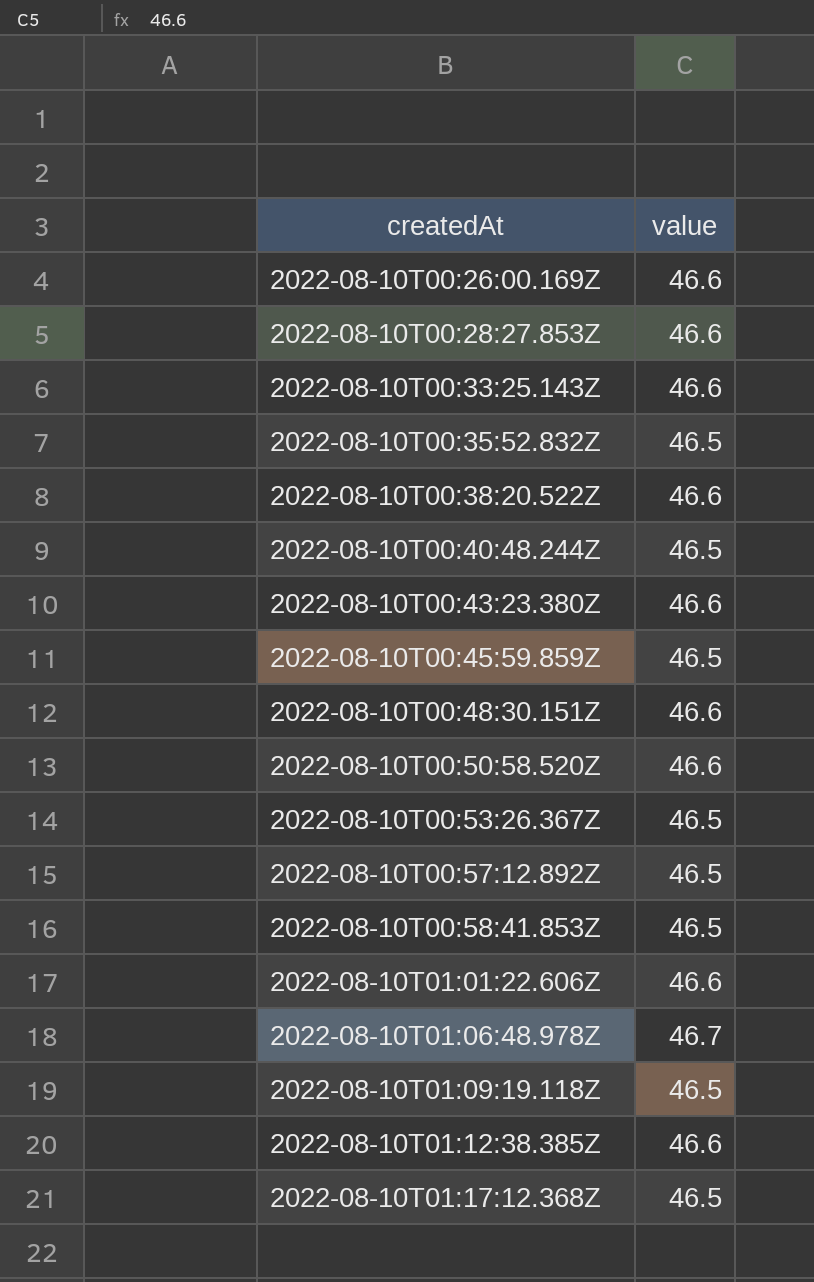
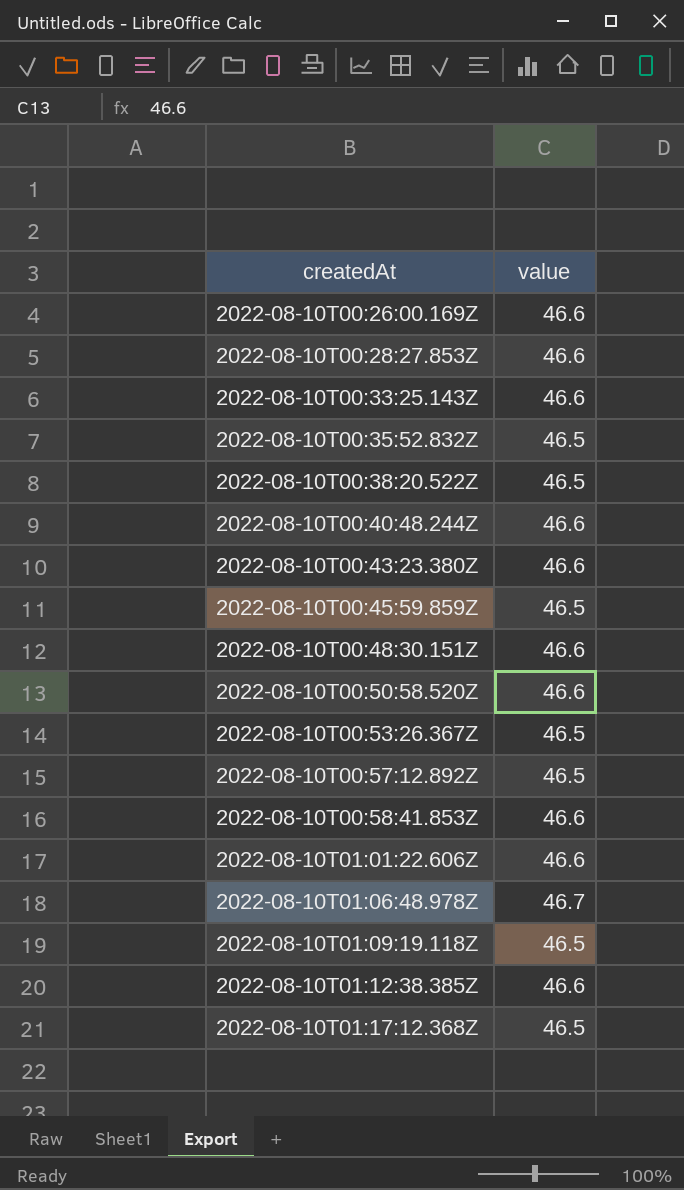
2022-08-10T00:38:20.522Z | value: 46.6 -> 46.5
2022-08-10T00:40:48.244Z | value: 46.5 -> 46.6
2022-08-10T00:58:41.853Z | value: 46.5 -> 46.6

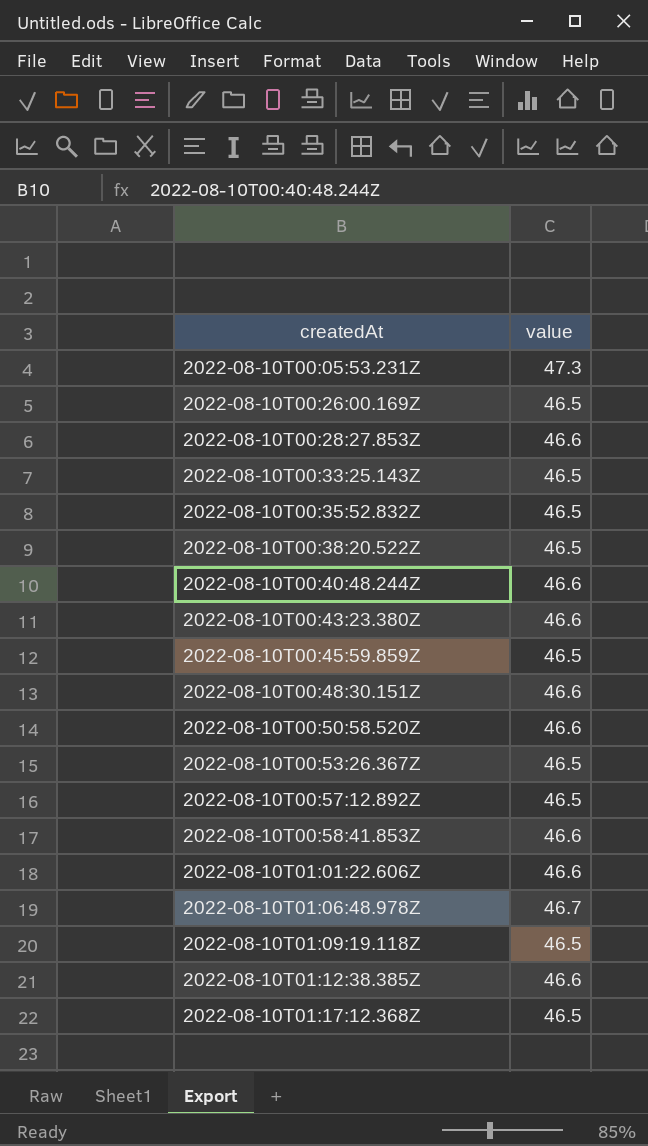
row 2022-08-10T00:05:53.231Z: none -> 47.3
2022-08-10T00:26:00.169Z | value: 46.6 -> 46.5
2022-08-10T00:33:25.143Z | value: 46.6 -> 46.5

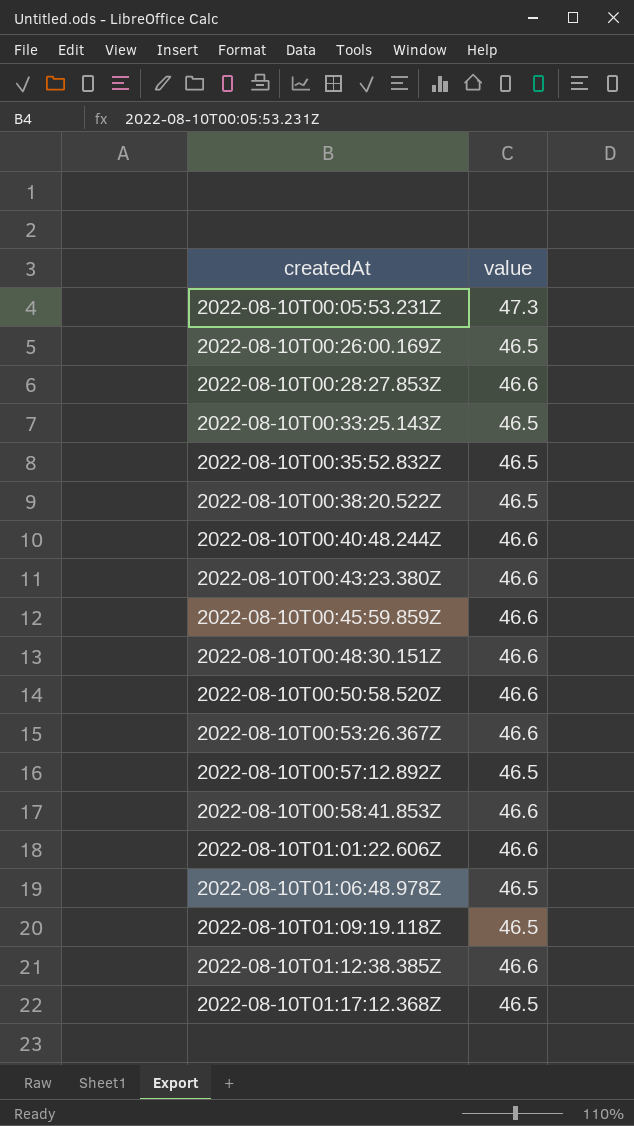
2022-08-10T00:45:59.859Z | value: 46.5 -> 46.6
2022-08-10T00:53:26.367Z | value: 46.5 -> 46.6
2022-08-10T01:06:48.978Z | value: 46.7 -> 46.5

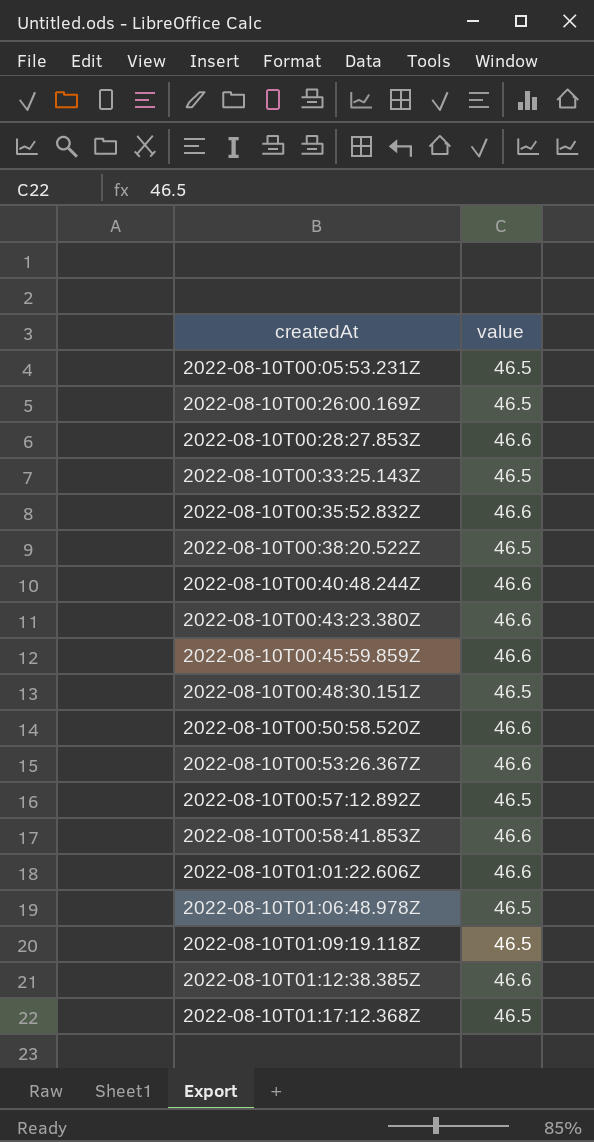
2022-08-10T00:05:53.231Z | value: 47.3 -> 46.5
2022-08-10T00:35:52.832Z | value: 46.5 -> 46.6
2022-08-10T00:48:30.151Z | value: 46.6 -> 46.5

